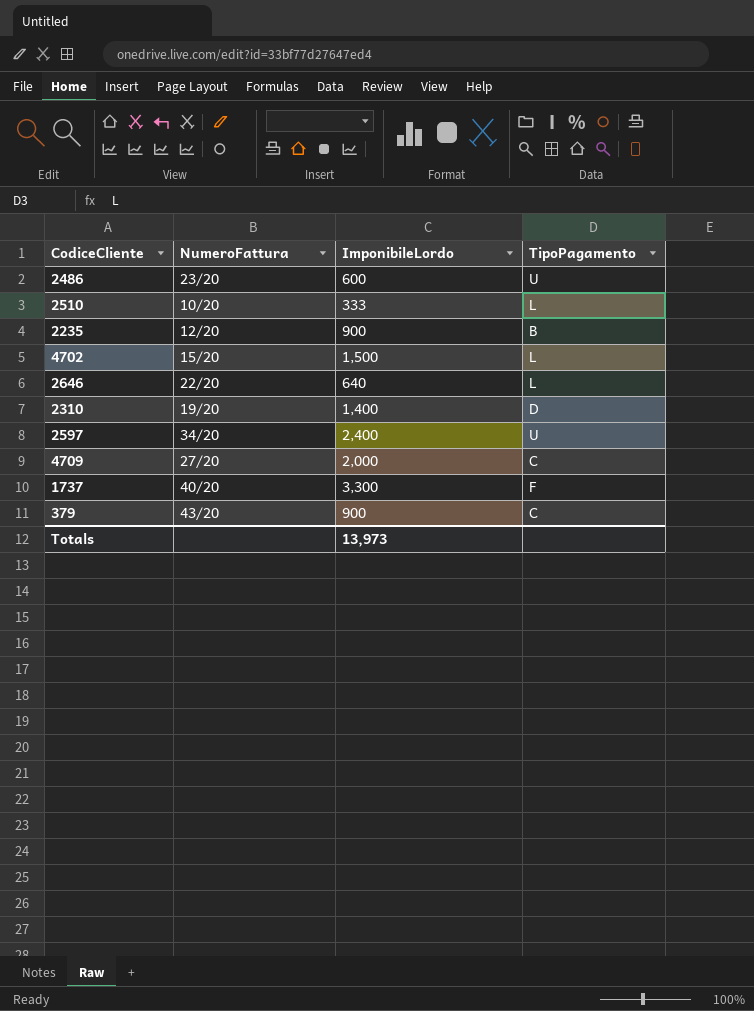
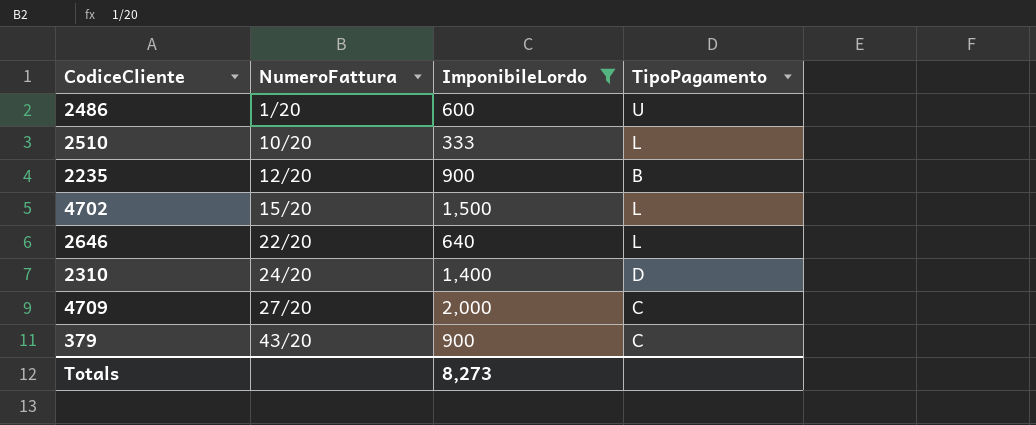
filter: none -> ImponibileLordo <= 2,000
2486 | NumeroFattura: 23/20 -> 1/20
2310 | NumeroFattura: 19/20 -> 24/20
Totals | ImponibileLordo: 13,973 -> 8,273

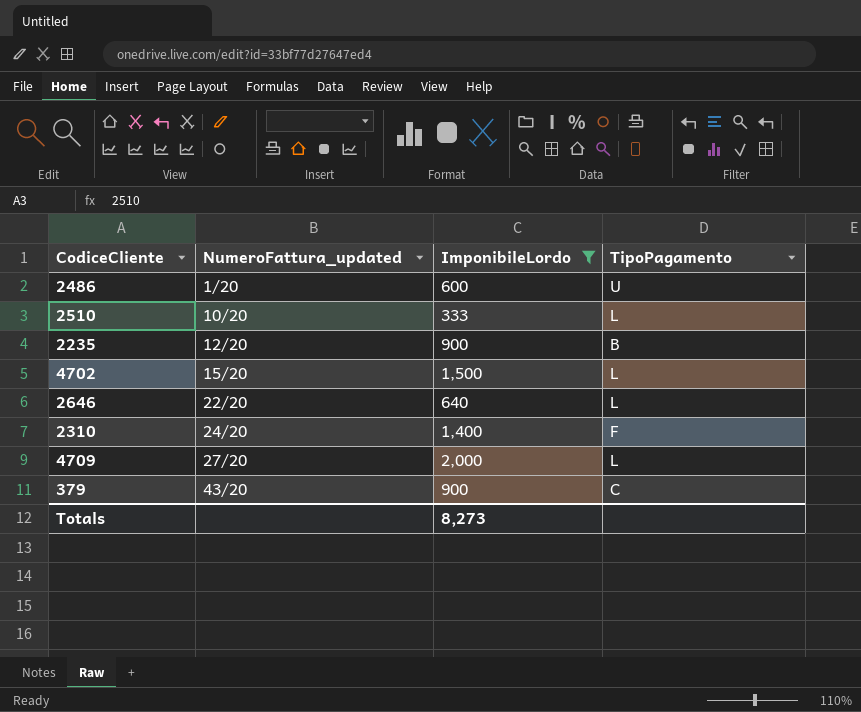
column name: NumeroFattura -> NumeroFattura_updated
2310 | TipoPagamento: D -> F
4709 | TipoPagamento: C -> L

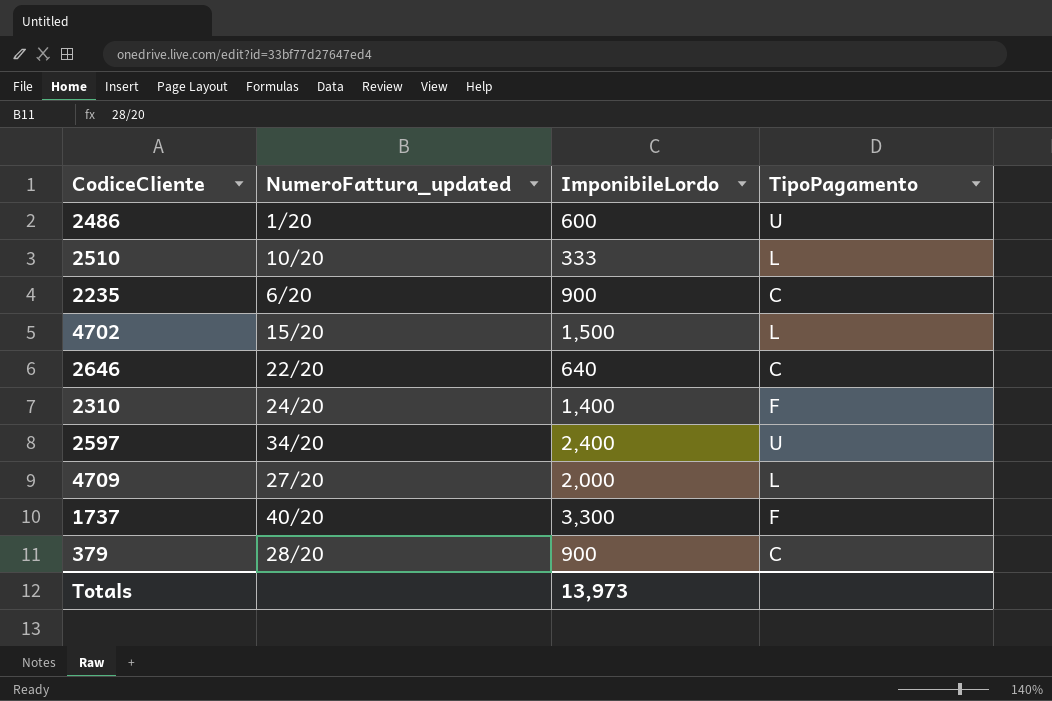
filter: ImponibileLordo <= 2,000 -> none
2235 | NumeroFattura_updated: 12/20 -> 6/20
2235 | TipoPagamento: B -> C
2646 | TipoPagamento: L -> C
379 | NumeroFattura_updated: 43/20 -> 28/20
Totals | ImponibileLordo: 8,273 -> 13,973

